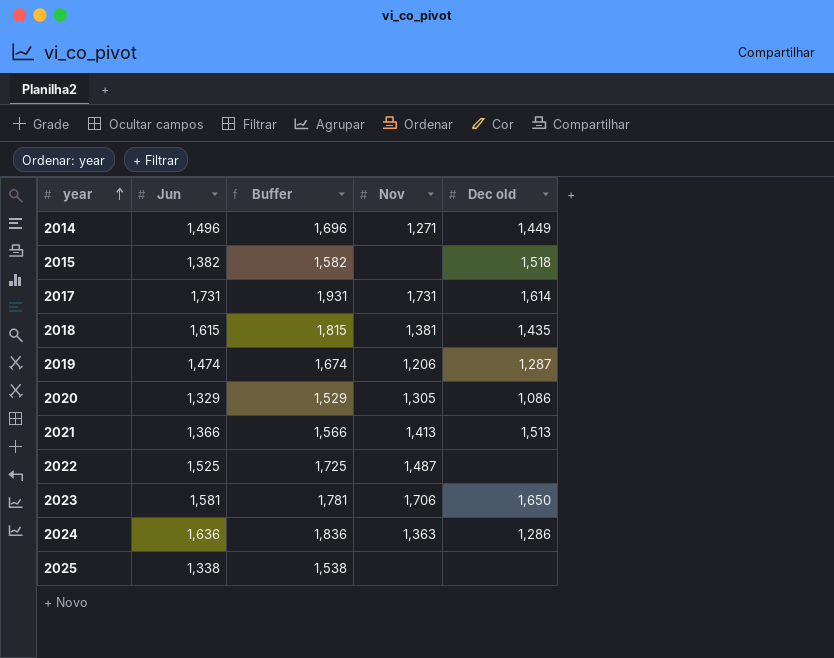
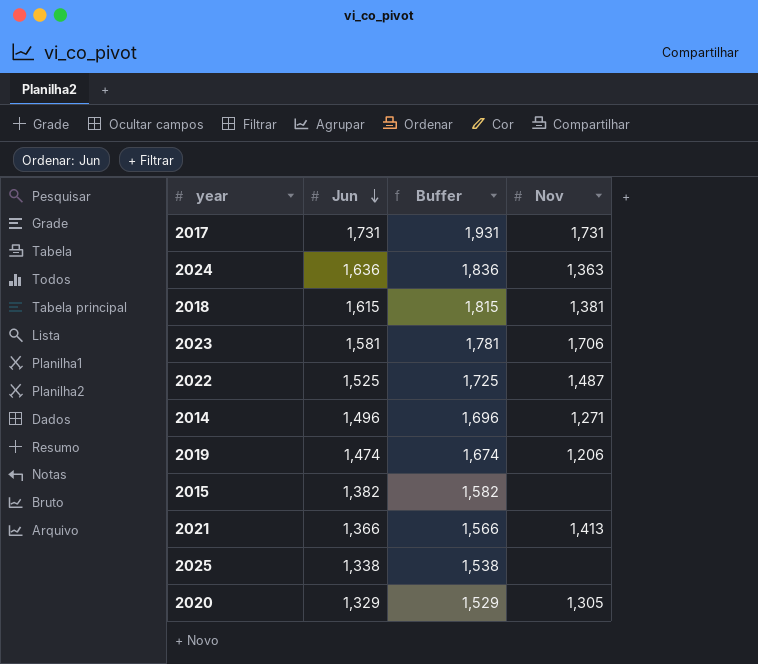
row order: year ascending -> Jun descending
column Dec old | position: 5 -> none

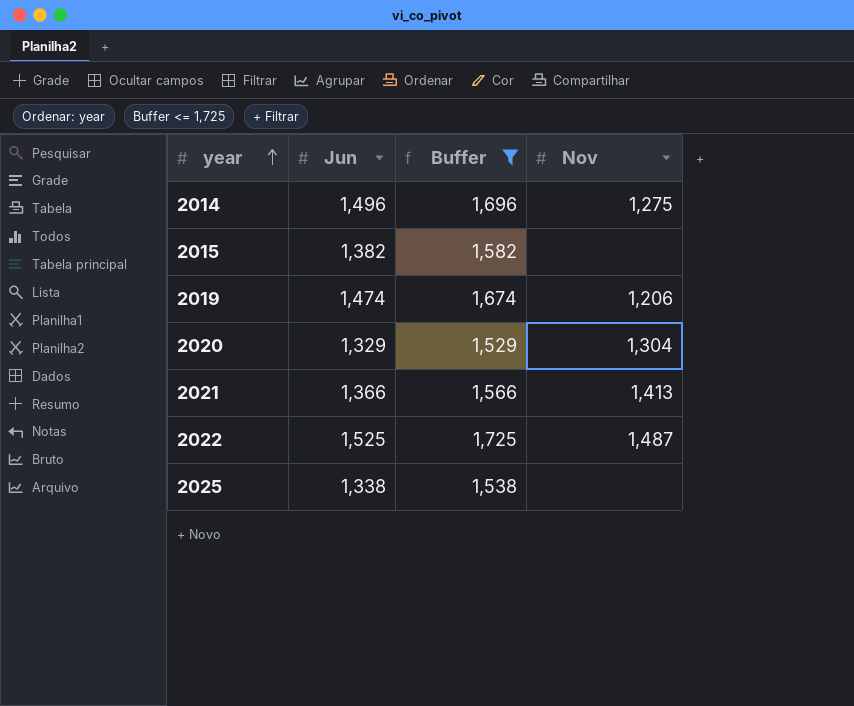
filter: none -> Buffer <= 1,725
row order: Jun descending -> year ascending
2014 | Nov: 1,271 -> 1,275
2020 | Nov: 1,305 -> 1,304

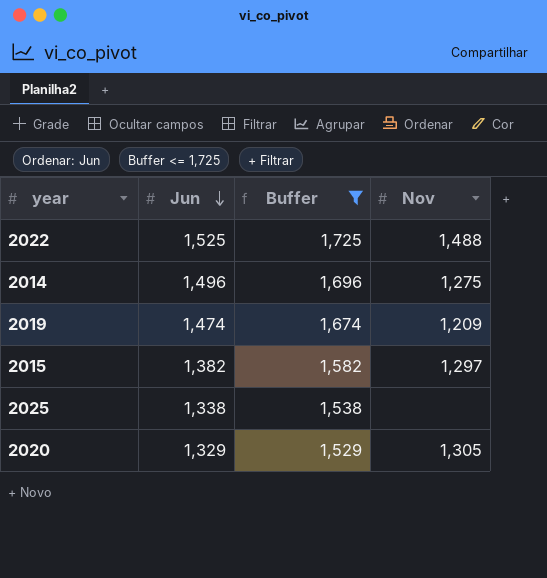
row order: year ascending -> Jun descending
row 2021: 1,366 | 1,566 | 1,413 -> none
2022 | Nov: 1,487 -> 1,488
2019 | Nov: 1,206 -> 1,209
2015 | Nov: none -> 1,297
2020 | Nov: 1,304 -> 1,305

